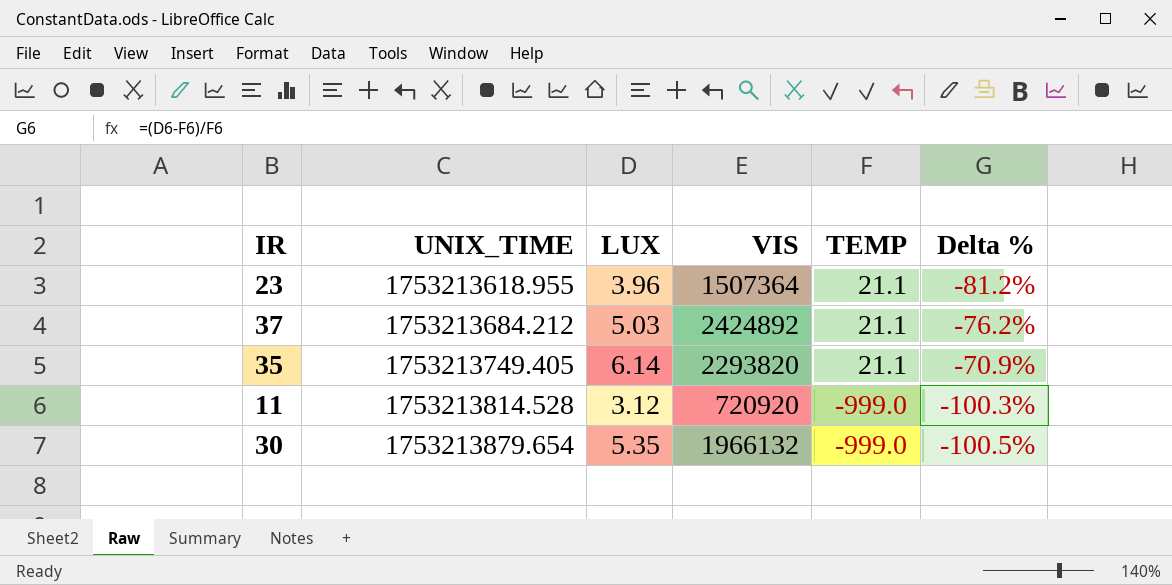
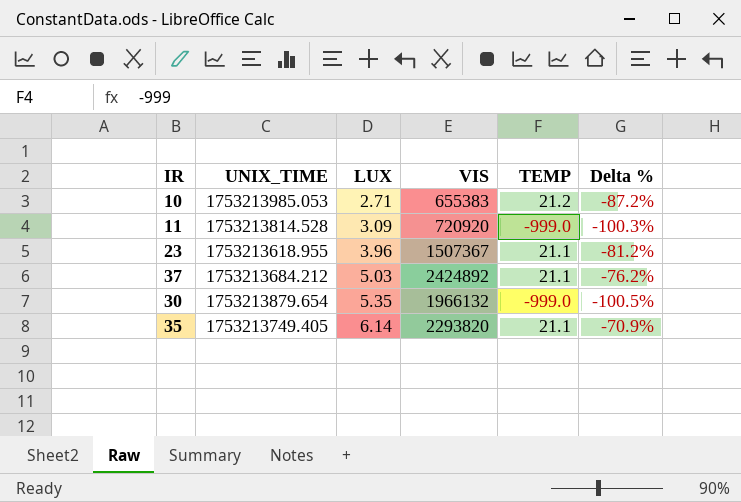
row order: UNIX_TIME ascending -> LUX ascending
row 10: none -> 1753213985.053 | 2.71 | 655383 | 21.2 | -87.2%
11 | LUX: 3.12 -> 3.09
23 | VIS: 1507364 -> 1507367

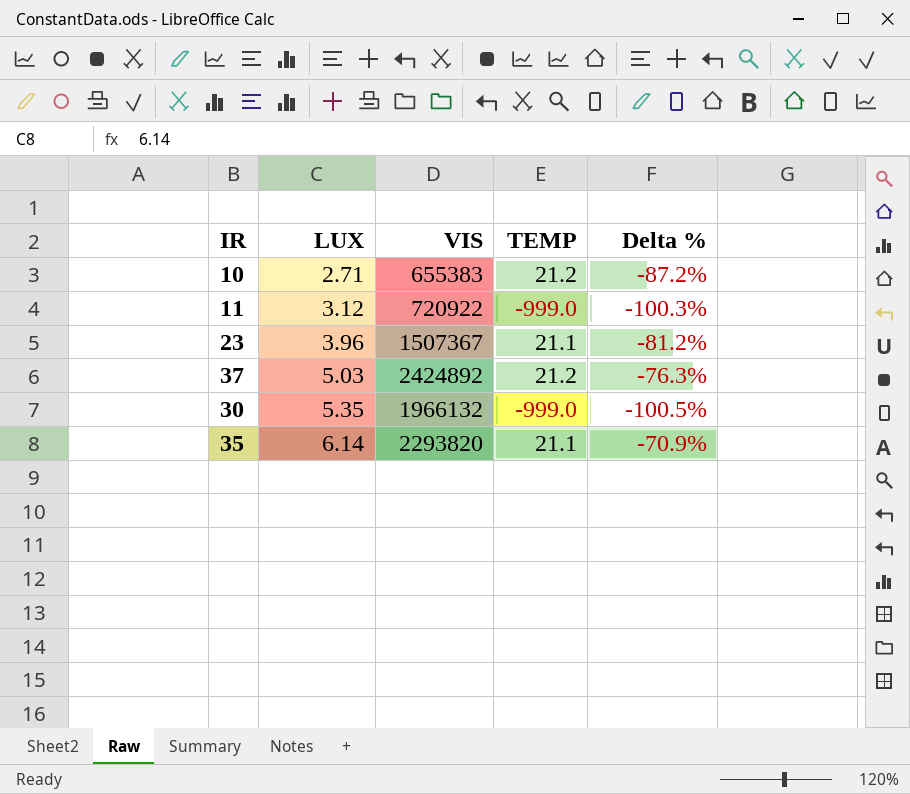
column UNIX_TIME | position: 2 -> none
11 | LUX: 3.09 -> 3.12
11 | VIS: 720920 -> 720922
37 | TEMP: 21.1 -> 21.2
37 | Delta %: -76.2% -> -76.3%

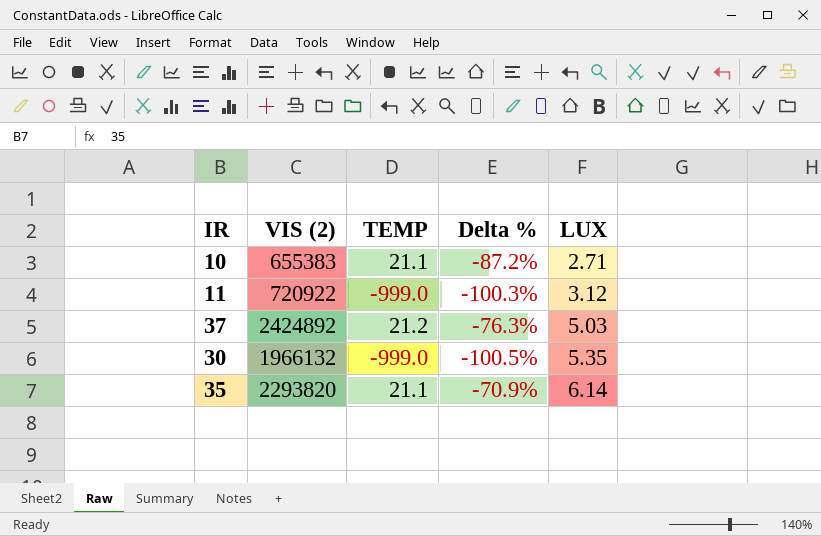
column name: VIS -> VIS (2)
column LUX | position: 2 -> 5
row 23: 3.96 | 1507367 | 21.1 | -81.2% -> none
10 | TEMP: 21.2 -> 21.1

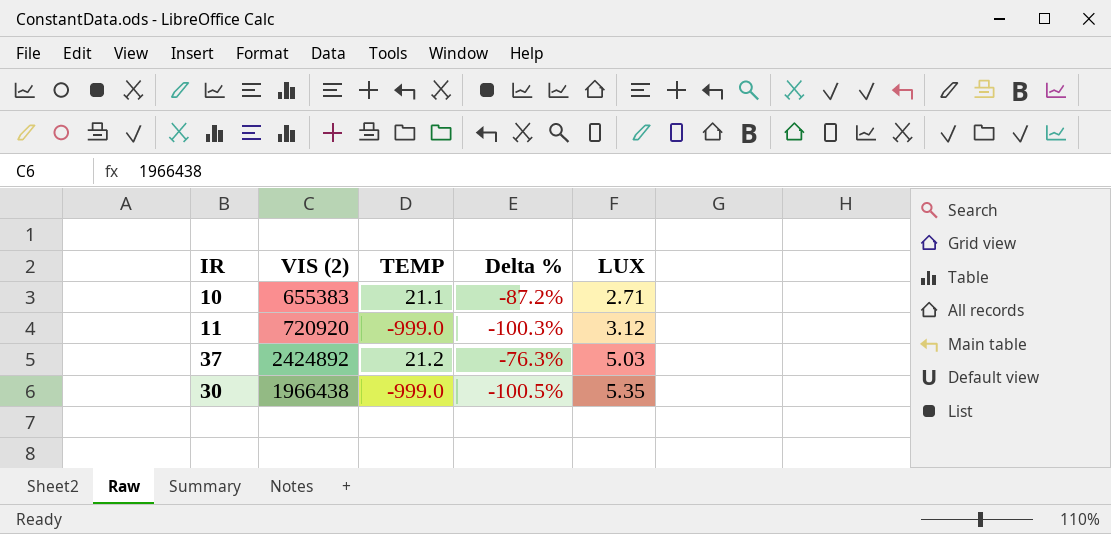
row 35: 2293820 | 21.1 | -70.9% | 6.14 -> none
11 | VIS (2): 720922 -> 720920
30 | VIS (2): 1966132 -> 1966438

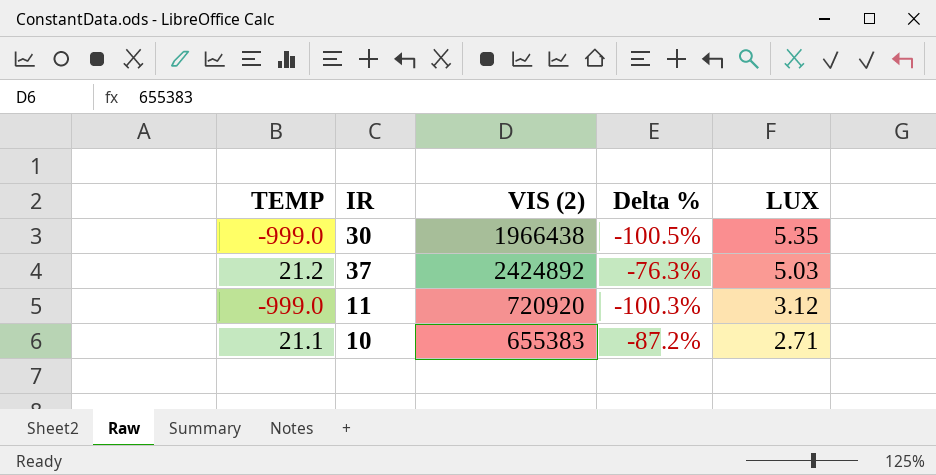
row order: LUX ascending -> LUX descending
column TEMP | position: 3 -> 1

